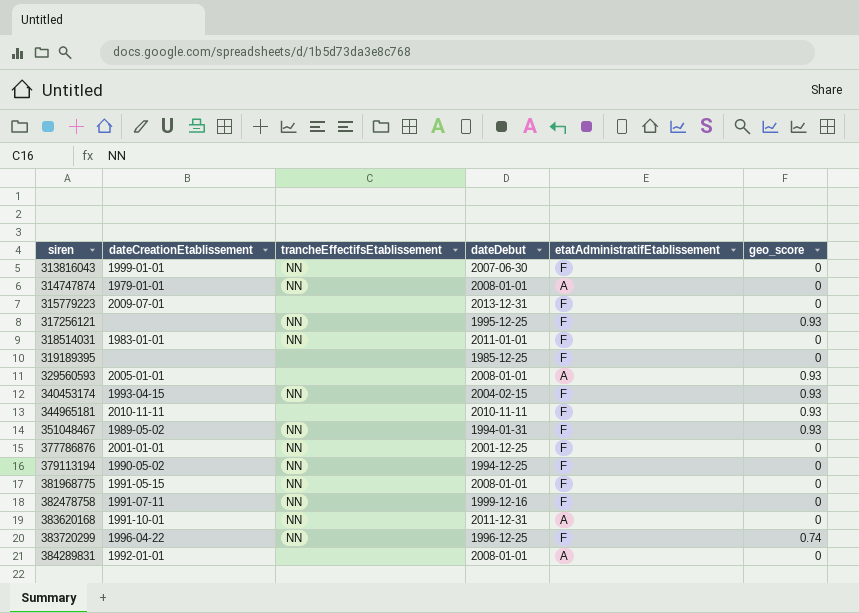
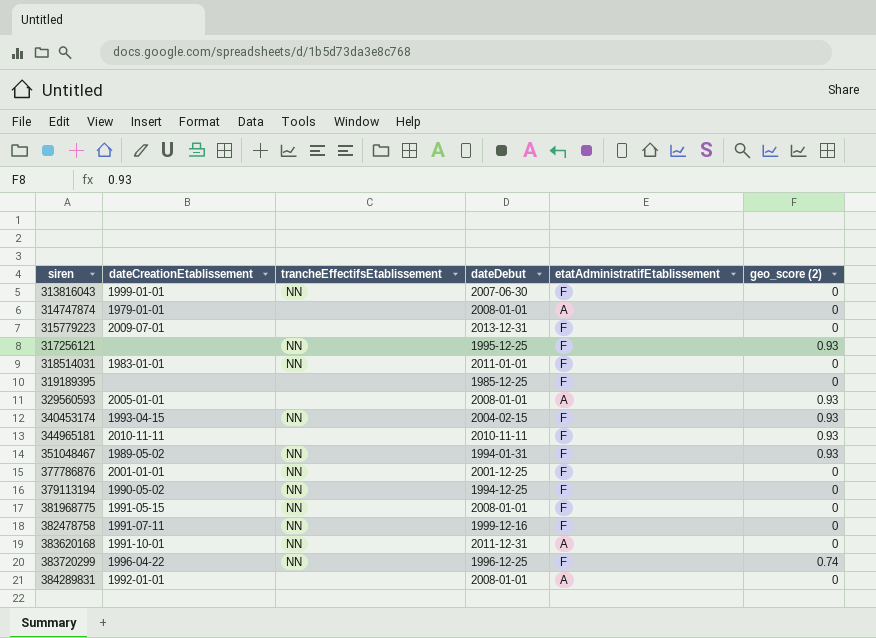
column name: geo_score -> geo_score (2)
314747874 | trancheEffectifsEtablissement: NN -> none

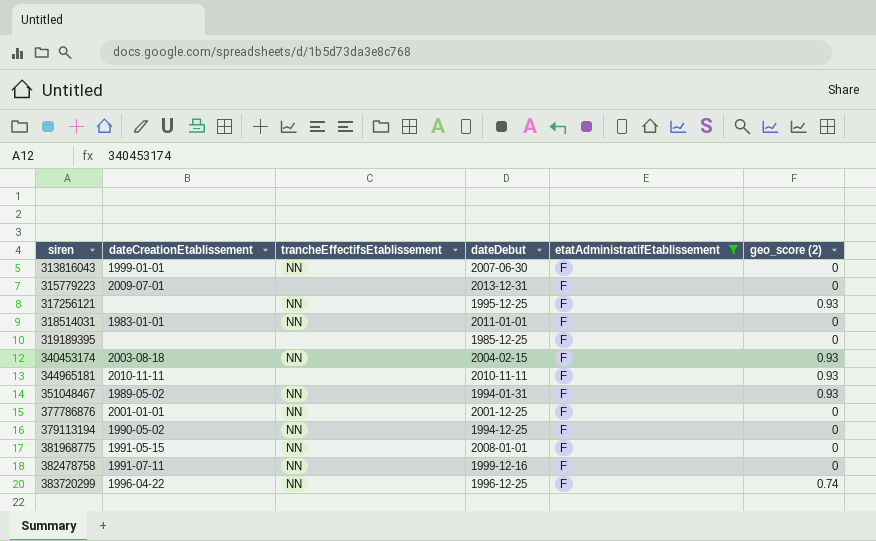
filter: none -> etatAdministratifEtablissement = F
340453174 | dateCreationEtablissement: 1993-04-15 -> 2003-08-18

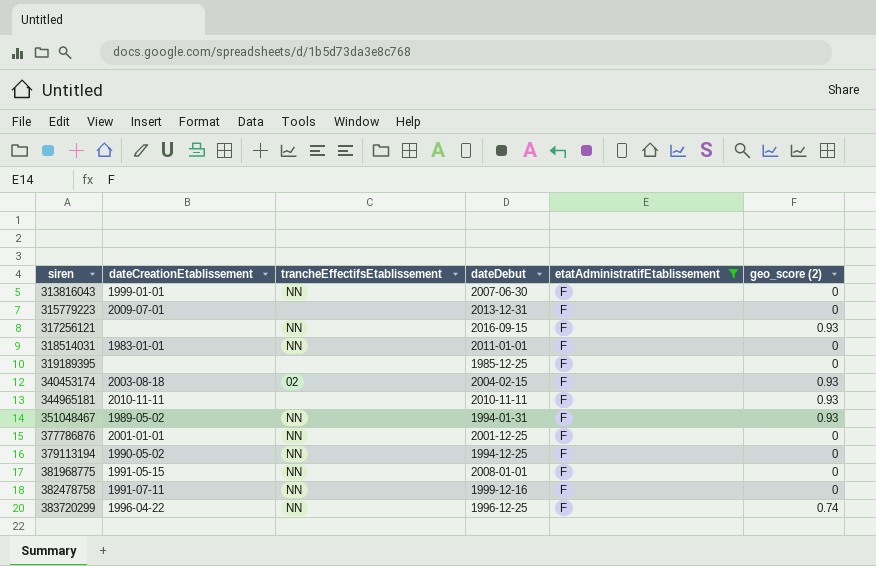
317256121 | dateDebut: 1995-12-25 -> 2016-09-15
340453174 | trancheEffectifsEtablissement: NN -> 02

